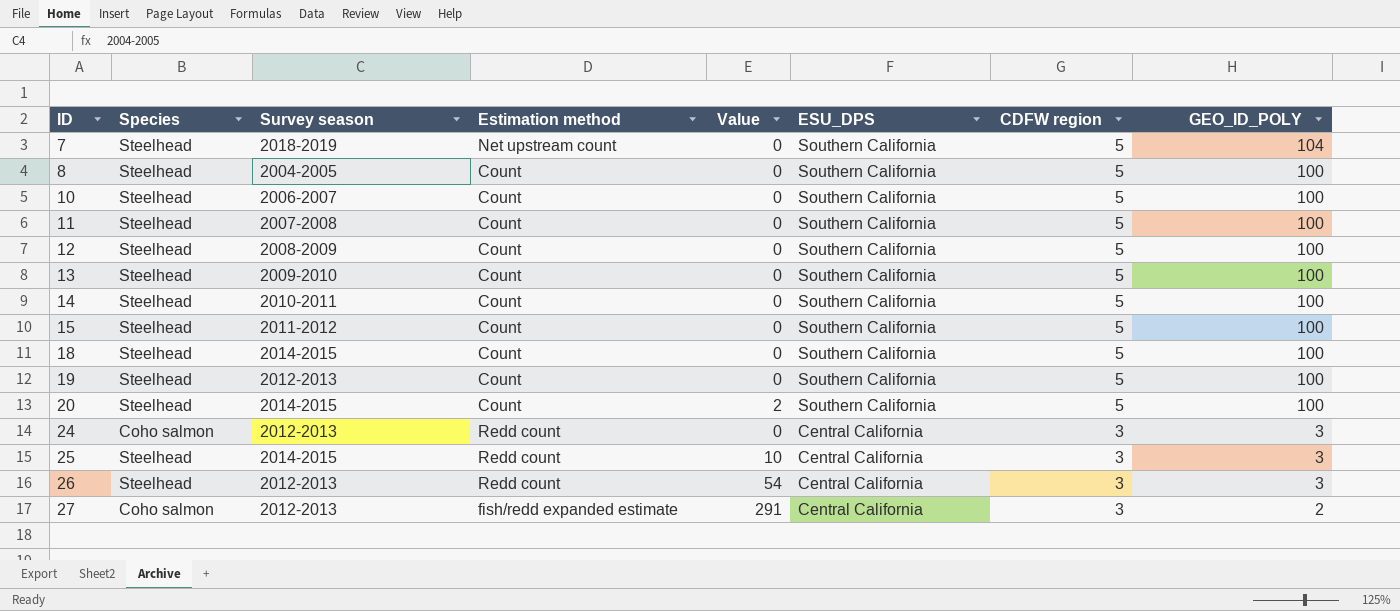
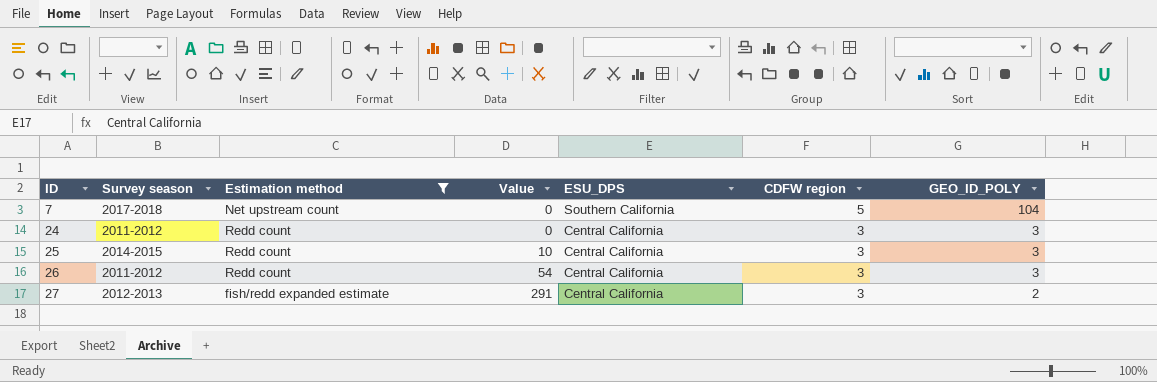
filter: none -> Estimation method != Count
column Species | position: 2 -> none
7 | Survey season: 2018-2019 -> 2017-2018
24 | Survey season: 2012-2013 -> 2011-2012
26 | Survey season: 2012-2013 -> 2011-2012

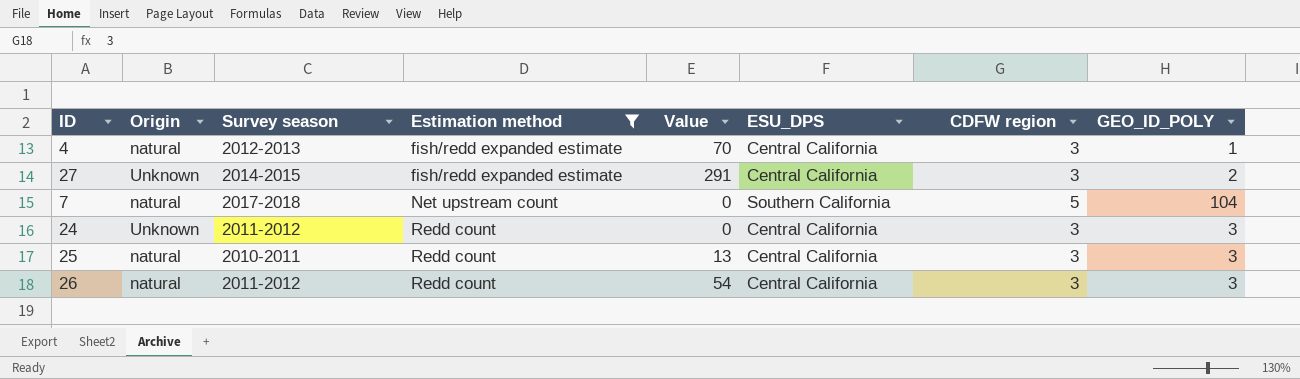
row order: ID ascending -> Estimation method ascending
column Origin | position: none -> 2
row 4: none -> natural | 2012-2013 | fish/redd expanded estimate | 70 | Central California | 3 | 1
27 | Survey season: 2012-2013 -> 2014-2015
25 | Survey season: 2014-2015 -> 2010-2011
25 | Value: 10 -> 13

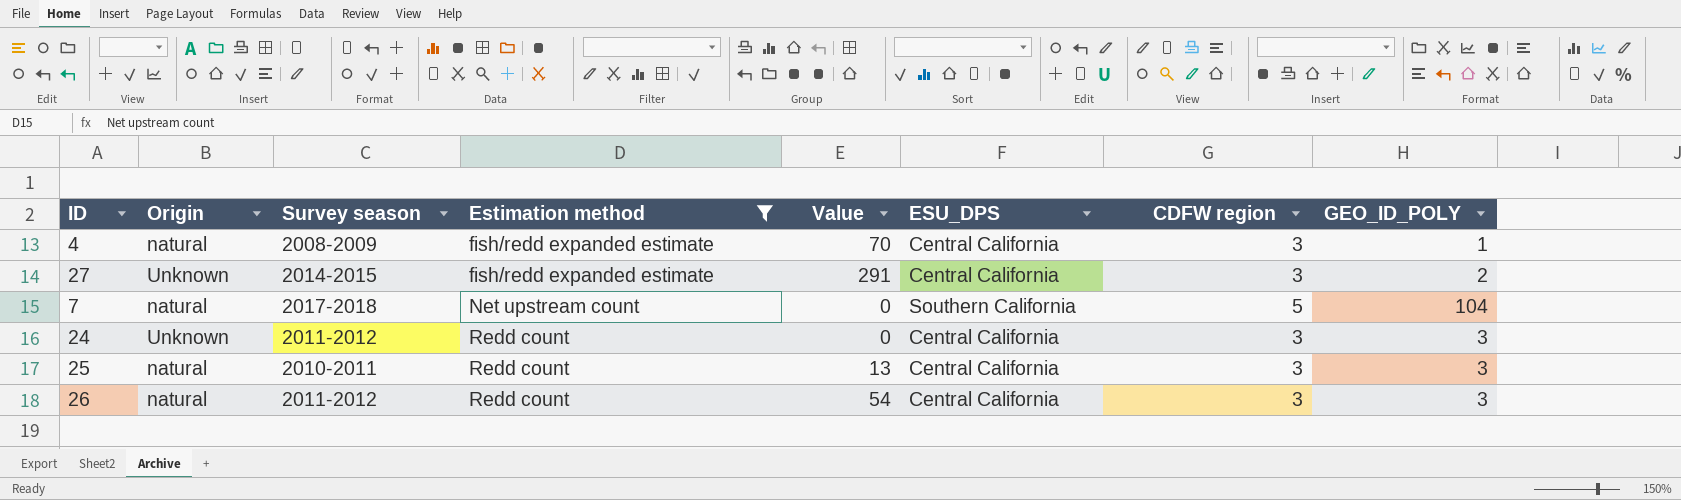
4 | Survey season: 2012-2013 -> 2008-2009

